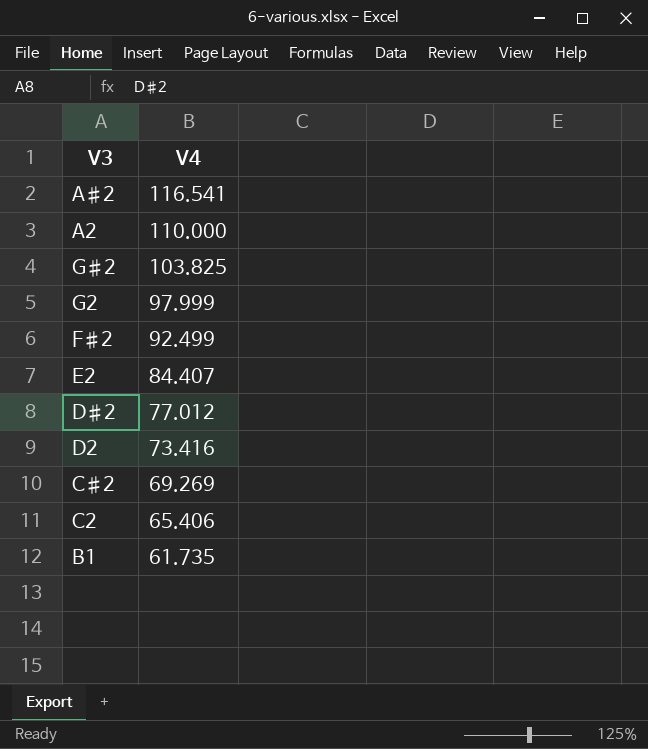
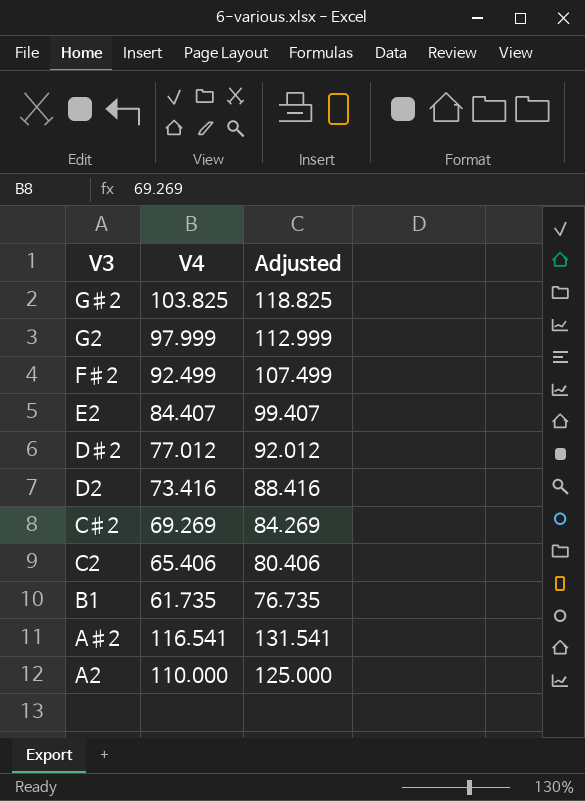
row order: V4 descending -> V3 descending
column Adjusted | formula: none -> [V4] + 15

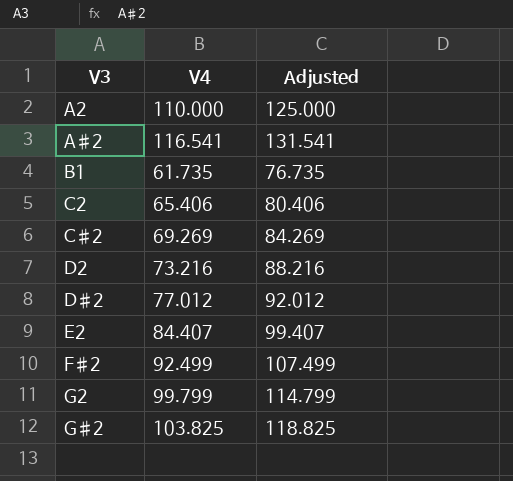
row order: V3 descending -> V3 ascending
D2 | V4: 73.416 -> 73.216
D2 | Adjusted: 88.416 -> 88.216
G2 | V4: 97.999 -> 99.799
G2 | Adjusted: 112.999 -> 114.799

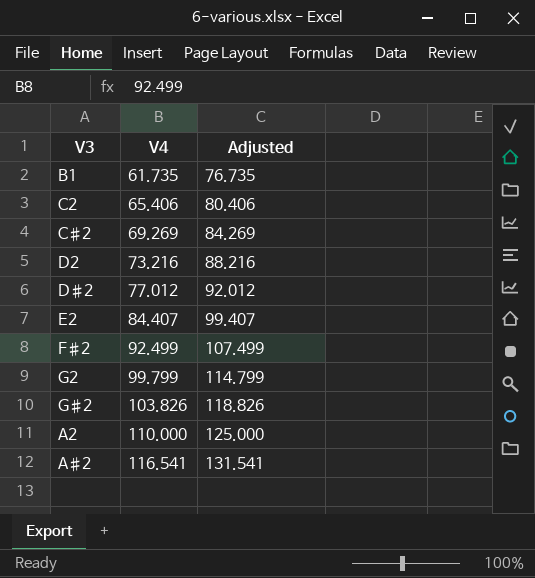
row order: V3 ascending -> V4 ascending
G♯2 | V4: 103.825 -> 103.826
G♯2 | Adjusted: 118.825 -> 118.826

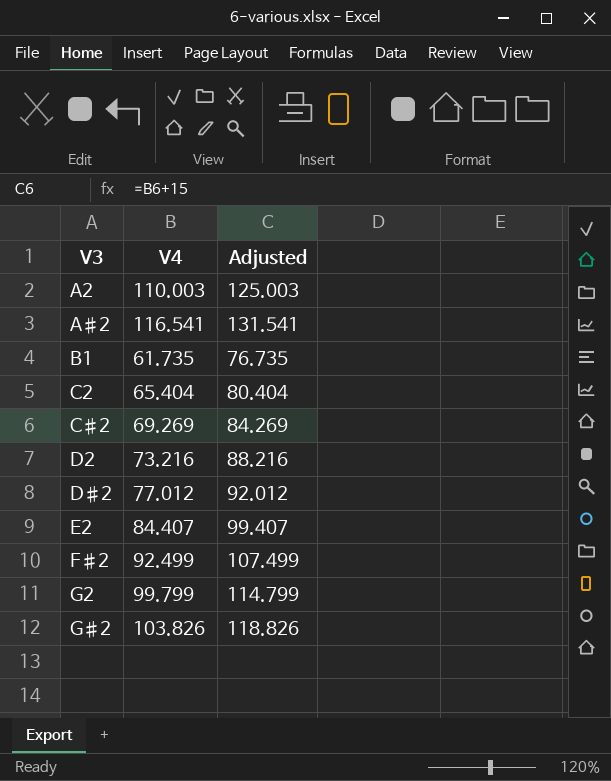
row order: V4 ascending -> V3 ascending
A2 | V4: 110.000 -> 110.003
A2 | Adjusted: 125.000 -> 125.003
C2 | V4: 65.406 -> 65.404
C2 | Adjusted: 80.406 -> 80.404

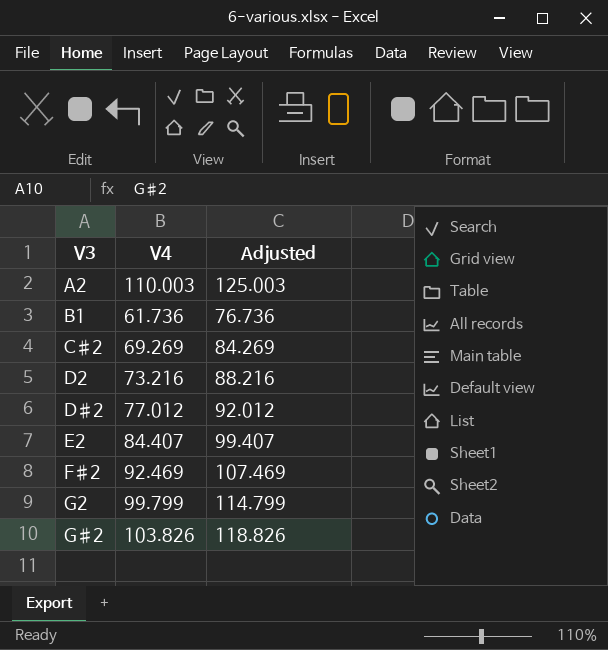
row A♯2: 116.541 | 131.541 -> none
row C2: 65.404 | 80.404 -> none
B1 | V4: 61.735 -> 61.736
B1 | Adjusted: 76.735 -> 76.736
F♯2 | V4: 92.499 -> 92.469
F♯2 | Adjusted: 107.499 -> 107.469

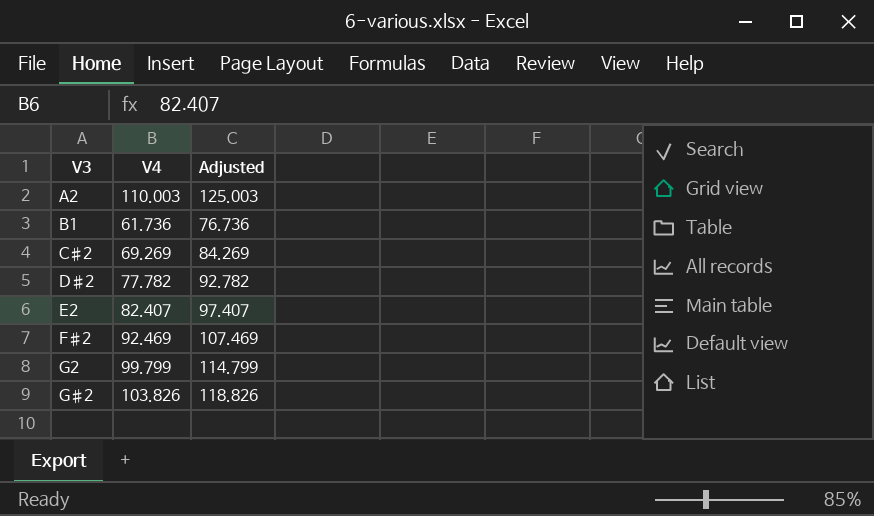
row D2: 73.216 | 88.216 -> none
D♯2 | V4: 77.012 -> 77.782
D♯2 | Adjusted: 92.012 -> 92.782
E2 | V4: 84.407 -> 82.407
E2 | Adjusted: 99.407 -> 97.407

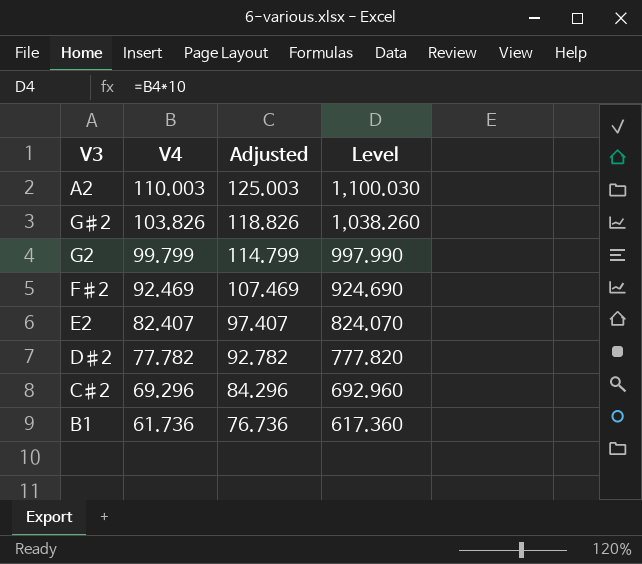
row order: V3 ascending -> V4 descending
column Level | formula: none -> [V4] * 10
C♯2 | V4: 69.269 -> 69.296
C♯2 | Adjusted: 84.269 -> 84.296

